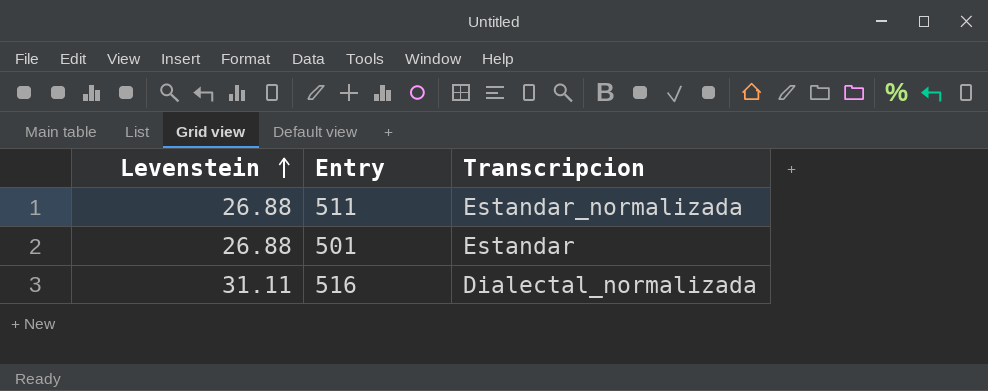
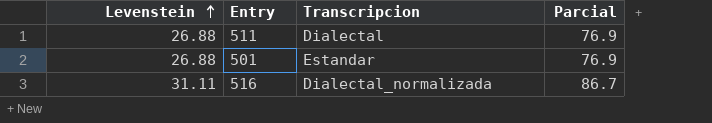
column Parcial | position: none -> 4
511 | Transcripcion: Estandar_normalizada -> Dialectal

